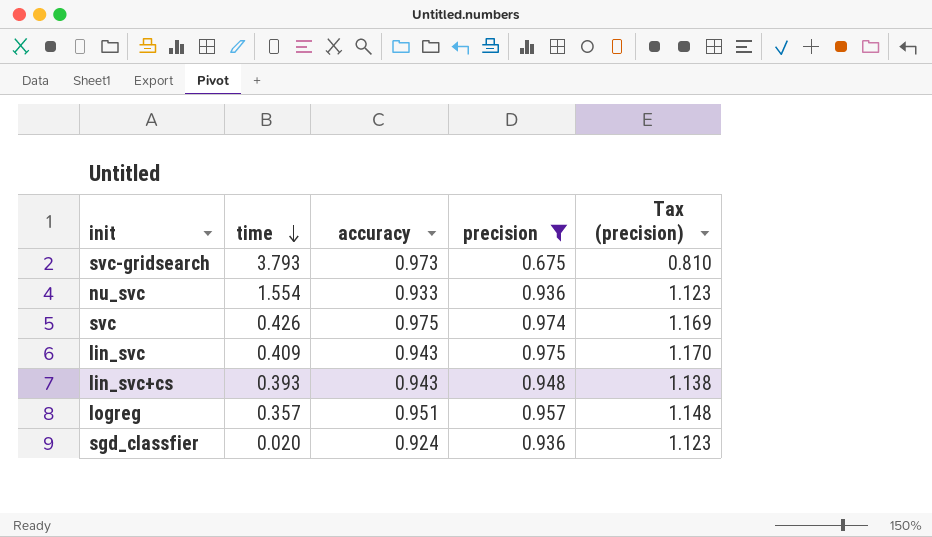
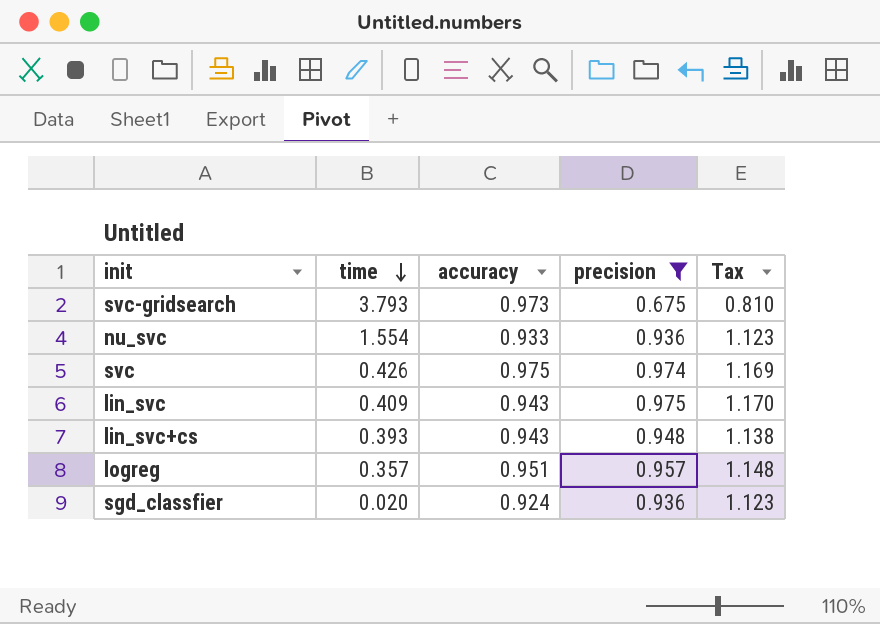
column name: Tax (precision) -> Tax

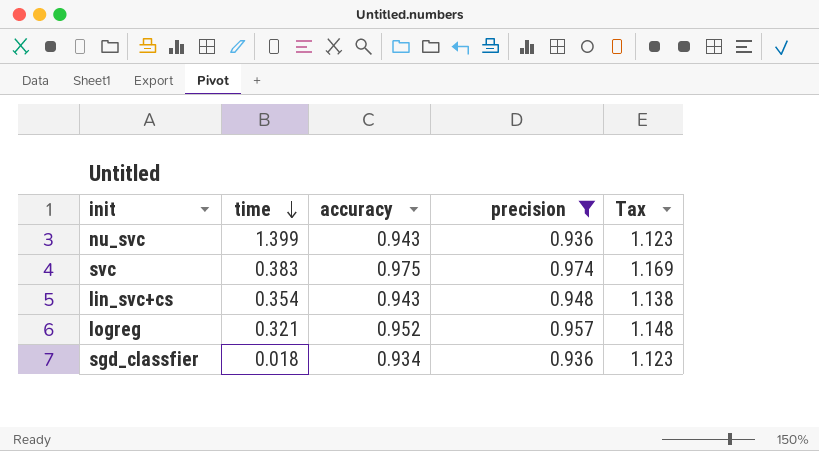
row svc-gridsearch: 3.793 | 0.973 | 0.675 | 0.810 -> none
row lin_svc: 0.409 | 0.943 | 0.975 | 1.170 -> none
nu_svc | time: 1.554 -> 1.399
nu_svc | accuracy: 0.933 -> 0.943
svc | time: 0.426 -> 0.383
lin_svc+cs | time: 0.393 -> 0.354
logreg | time: 0.357 -> 0.321
logreg | accuracy: 0.951 -> 0.952
sgd_classfier | time: 0.020 -> 0.018
sgd_classfier | accuracy: 0.924 -> 0.934

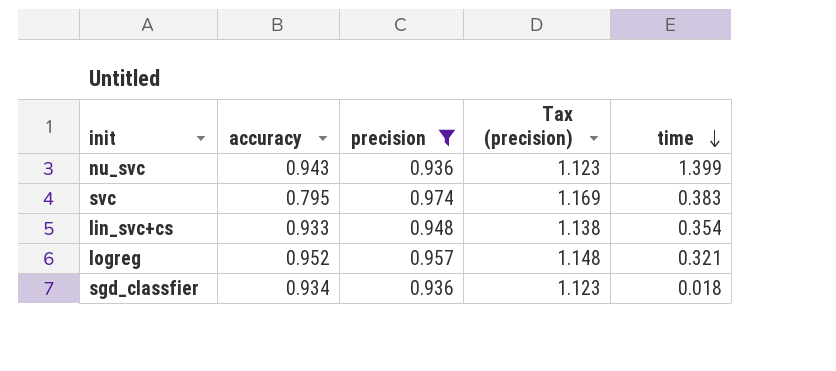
column name: Tax -> Tax (precision)
column time | position: 2 -> 5
svc | accuracy: 0.975 -> 0.795
lin_svc+cs | accuracy: 0.943 -> 0.933

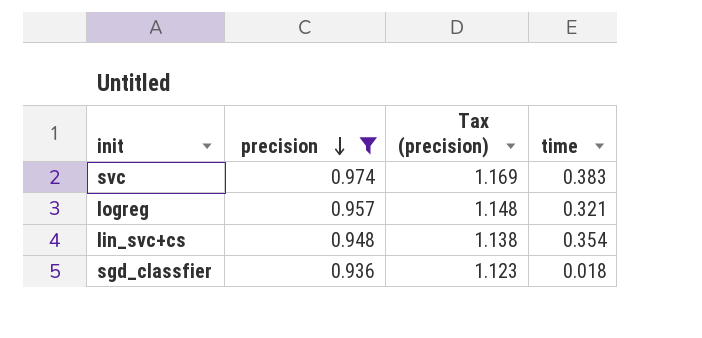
row order: time descending -> precision descending
column accuracy | position: 2 -> none
row nu_svc: 0.943 | 0.936 | 1.123 | 1.399 -> none

